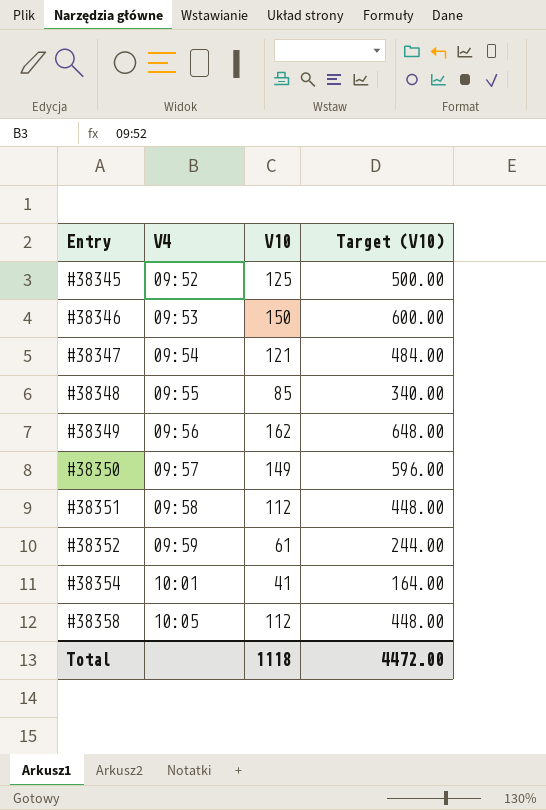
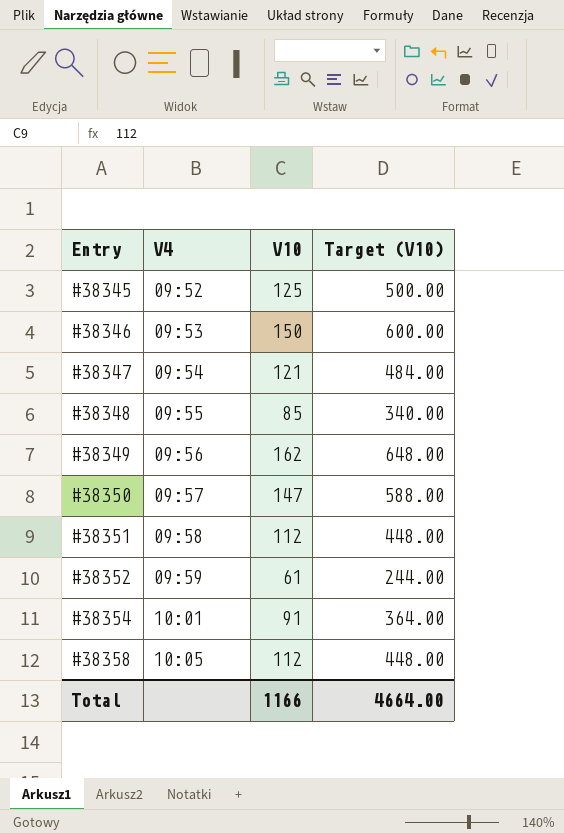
#38350 | V10: 149 -> 147
#38350 | Target (V10): 596.00 -> 588.00
#38354 | V10: 41 -> 91
#38354 | Target (V10): 164.00 -> 364.00
Total | V10: 1118 -> 1166
Total | Target (V10): 4472.00 -> 4664.00

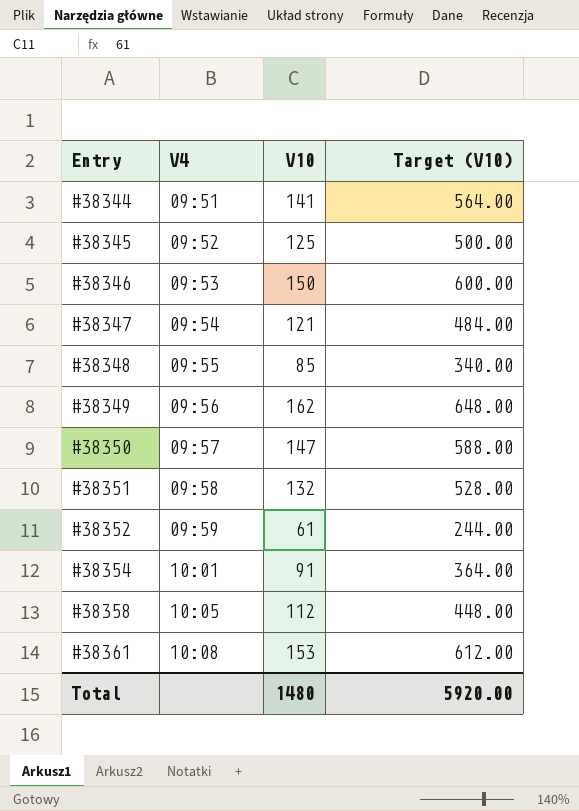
row #38344: none -> 09:51 | 141 | 564.00
#38351 | V10: 112 -> 132
#38351 | Target (V10): 448.00 -> 528.00
row #38361: none -> 10:08 | 153 | 612.00
Total | V10: 1166 -> 1480
Total | Target (V10): 4664.00 -> 5920.00

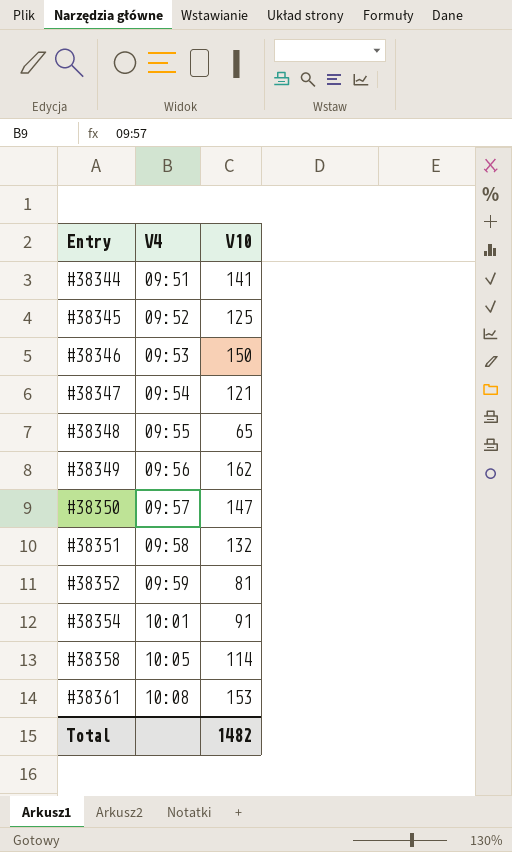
column Target (V10) | formula: [V10] * 4 -> none
#38348 | V10: 85 -> 65
#38352 | V10: 61 -> 81
#38358 | V10: 112 -> 114
Total | V10: 1480 -> 1482

